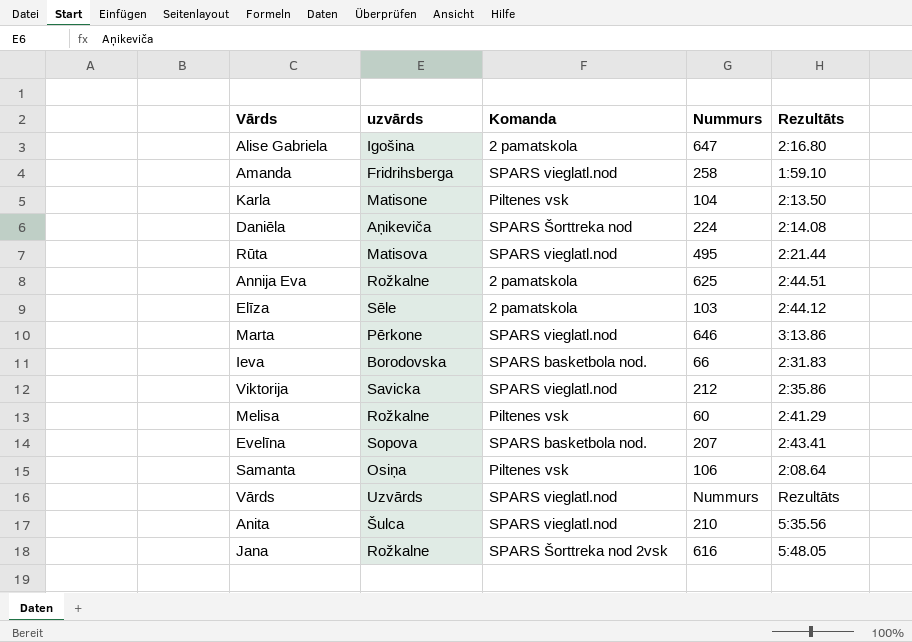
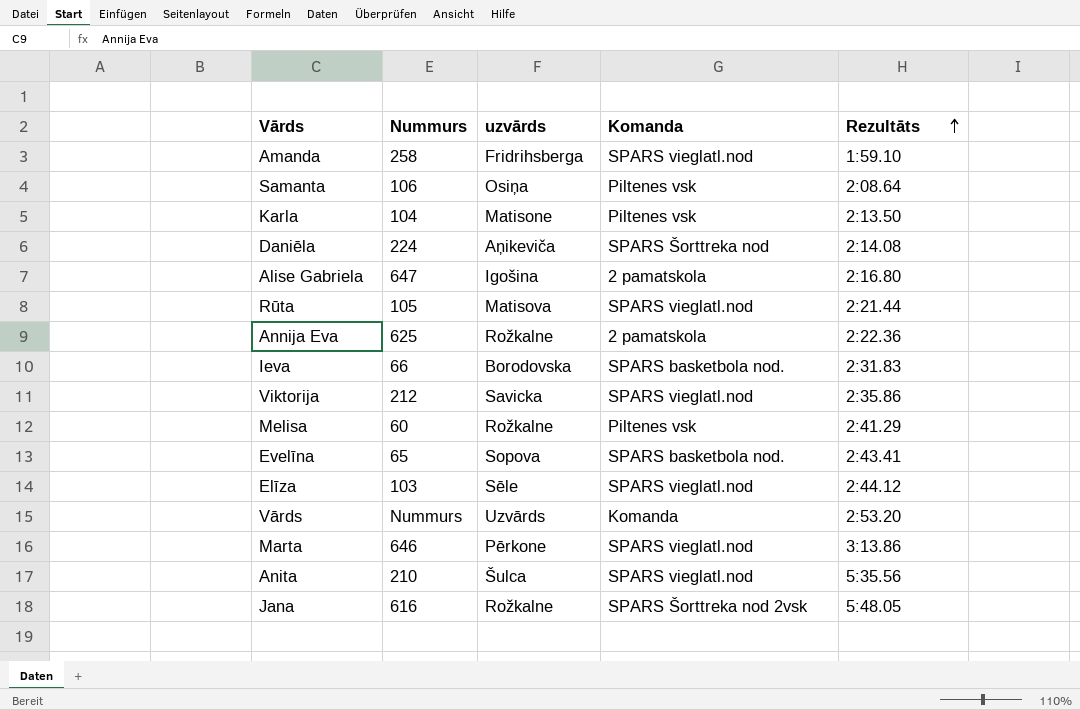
row order: none -> Rezultāts ascending
column Nummurs | position: 4 -> 2
Rūta | Nummurs: 495 -> 105
Annija Eva | Rezultāts: 2:44.51 -> 2:22.36
Evelīna | Nummurs: 207 -> 65
Elīza | Komanda: 2 pamatskola -> SPARS vieglatl.nod
Vārds | Komanda: SPARS vieglatl.nod -> Komanda
Vārds | Rezultāts: Rezultāts -> 2:53.20

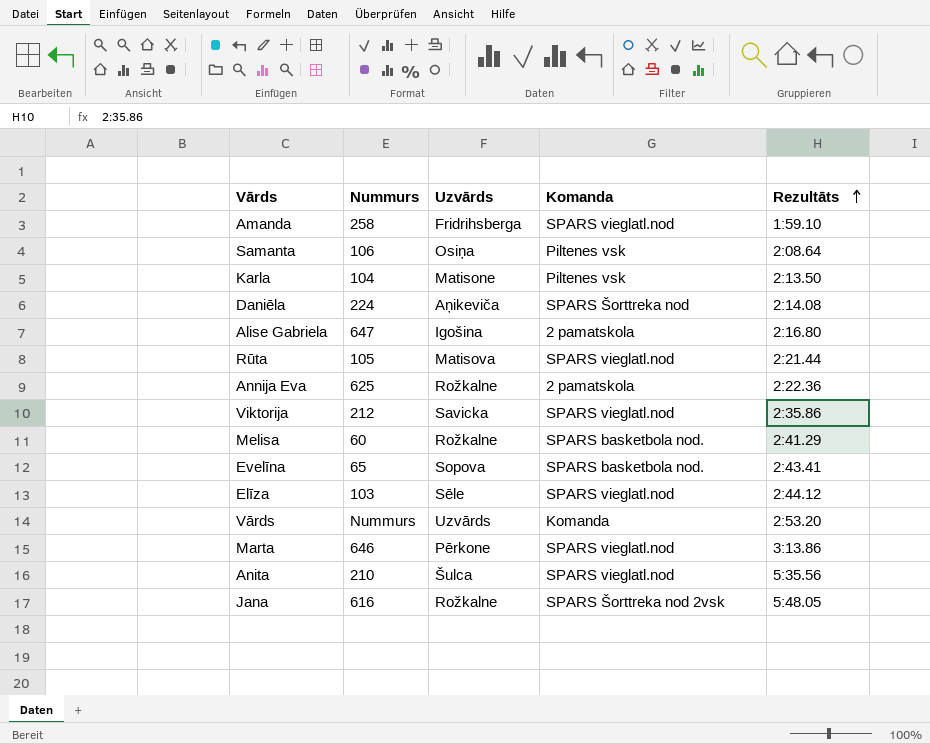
column name: uzvārds -> Uzvārds
row Ieva: 66 | Borodovska | SPARS basketbola nod. | 2:31.83 -> none
Melisa | Komanda: Piltenes vsk -> SPARS basketbola nod.

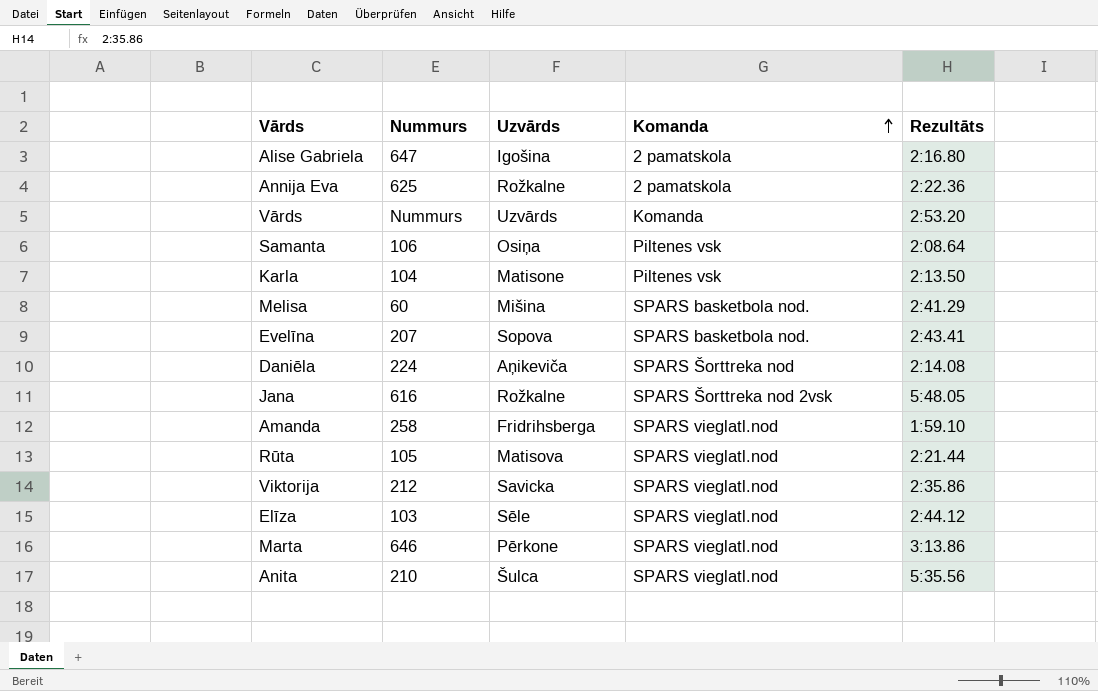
row order: Rezultāts ascending -> Komanda ascending
Melisa | Uzvārds: Rožkalne -> Mišina
Evelīna | Nummurs: 65 -> 207

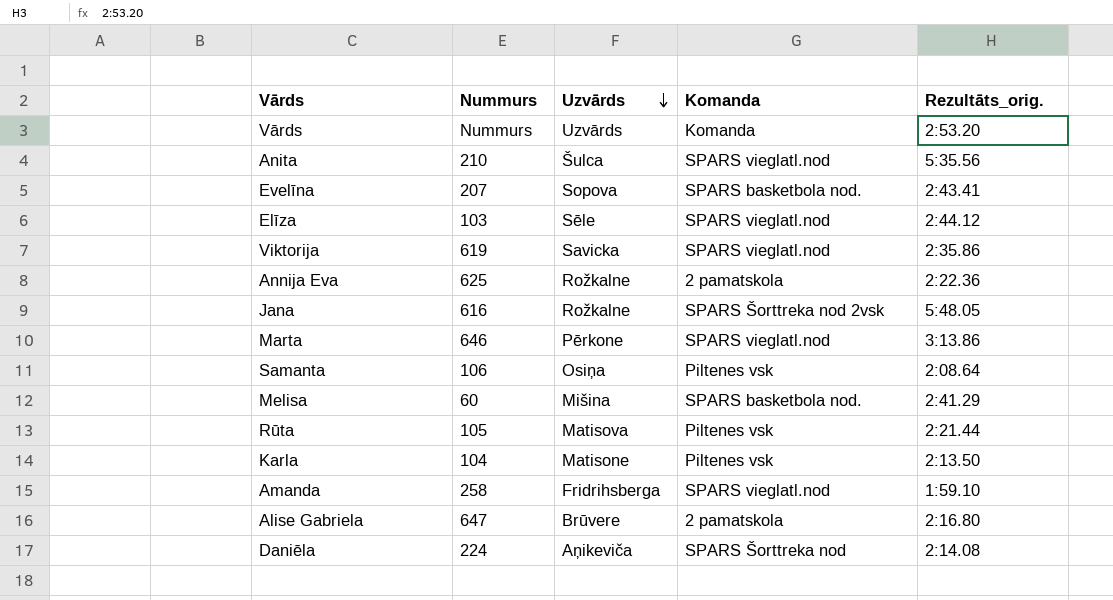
row order: Komanda ascending -> Uzvārds descending
column name: Rezultāts -> Rezultāts_orig.
Viktorija | Nummurs: 212 -> 619
Rūta | Komanda: SPARS vieglatl.nod -> Piltenes vsk
Alise Gabriela | Uzvārds: Igošina -> Brūvere

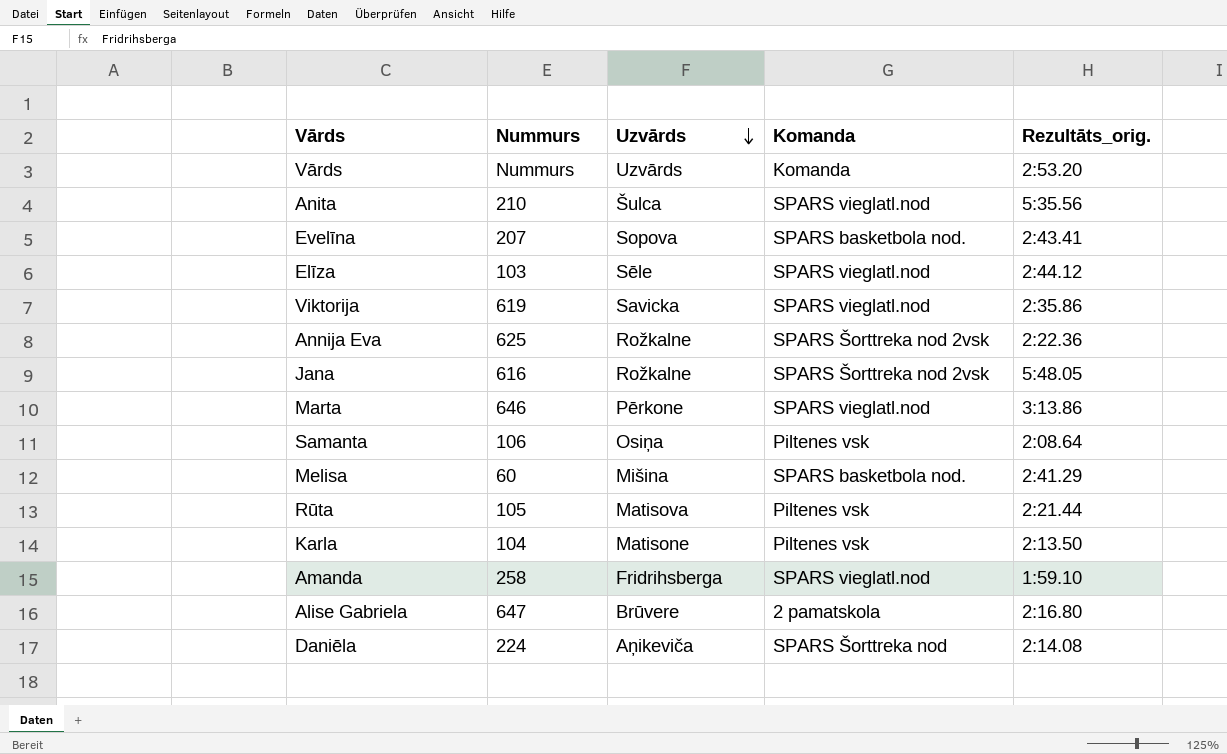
Annija Eva | Komanda: 2 pamatskola -> SPARS Šorttreka nod 2vsk

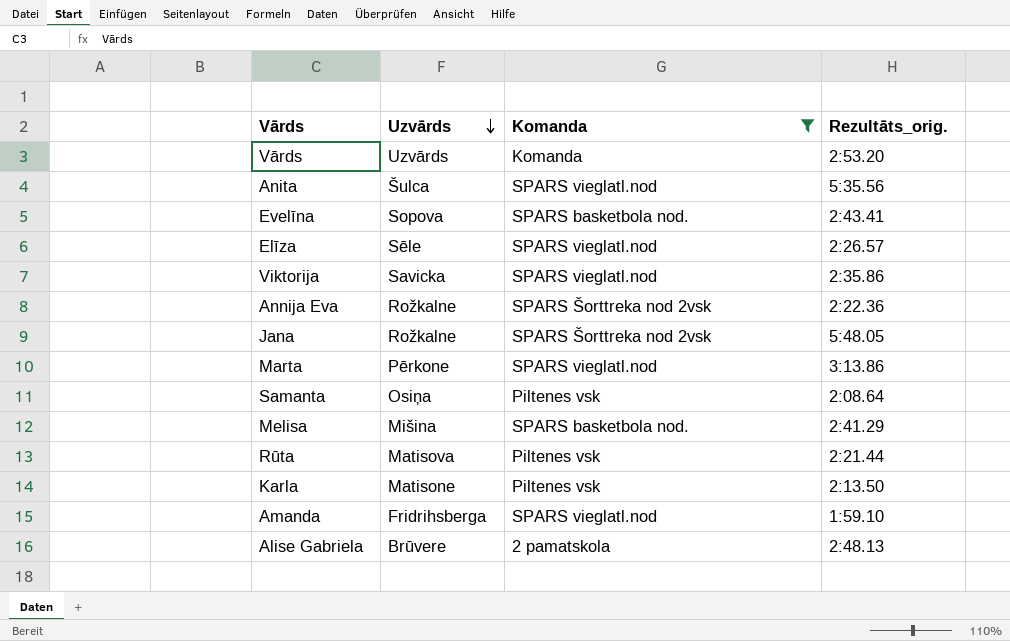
filter: none -> Komanda != SPARS Šorttreka nod
column Nummurs | position: 2 -> none
Elīza | Rezultāts_orig.: 2:44.12 -> 2:26.57
Alise Gabriela | Rezultāts_orig.: 2:16.80 -> 2:48.13

